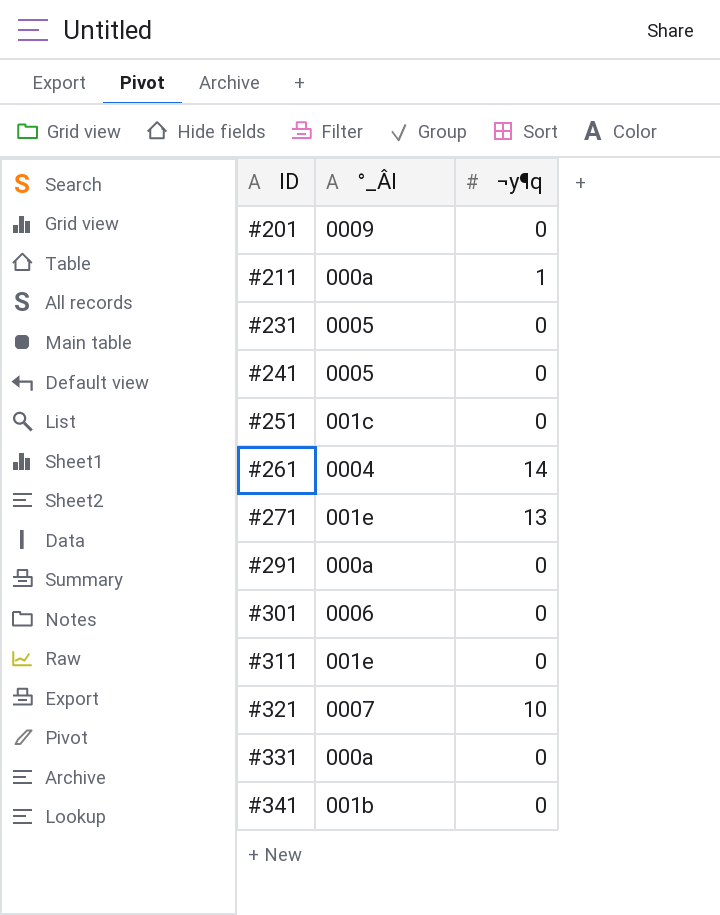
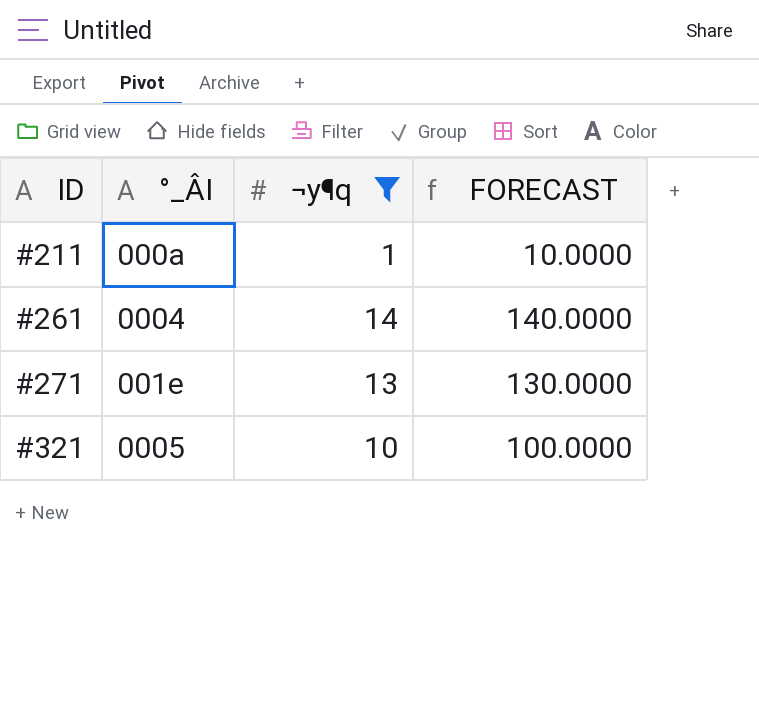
filter: none -> ¬y¶q != 0
column FORECAST | formula: none -> [¬y¶q] * 10
#321 | °_ÂI: 0007 -> 0005

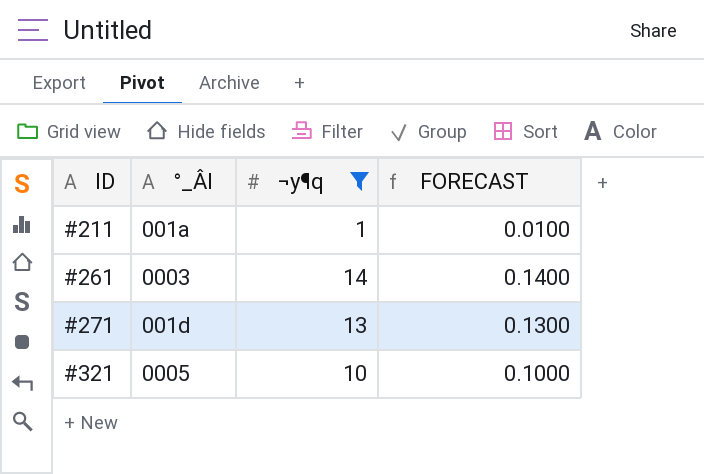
column FORECAST | formula: [¬y¶q] * 10 -> [¬y¶q] * 0.01
#211 | °_ÂI: 000a -> 001a
#261 | °_ÂI: 0004 -> 0003
#271 | °_ÂI: 001e -> 001d

